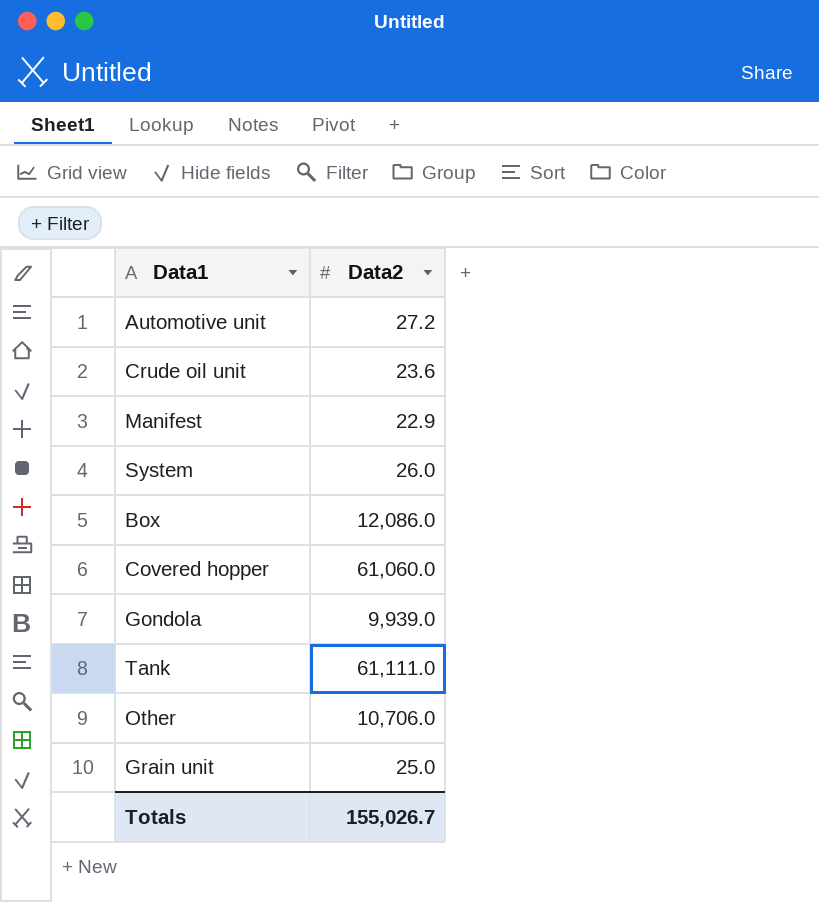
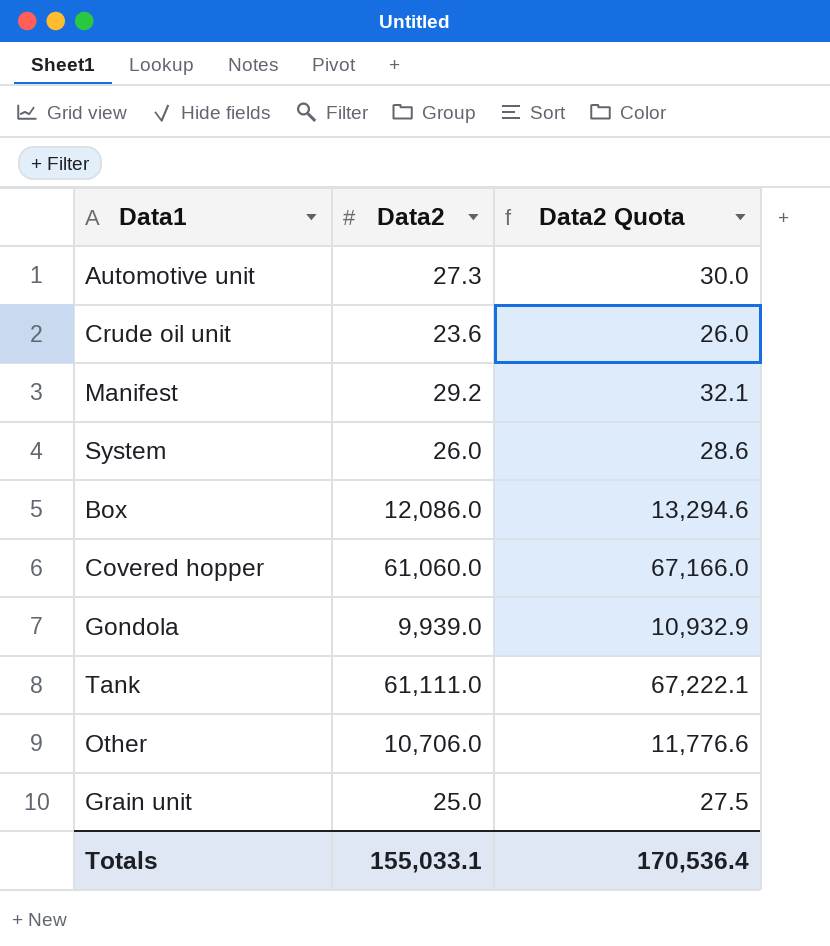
column Data2 Quota | formula: none -> [Data2] * 1.1
Automotive unit | Data2: 27.2 -> 27.3
Manifest | Data2: 22.9 -> 29.2
Totals | Data2: 155,026.7 -> 155,033.1

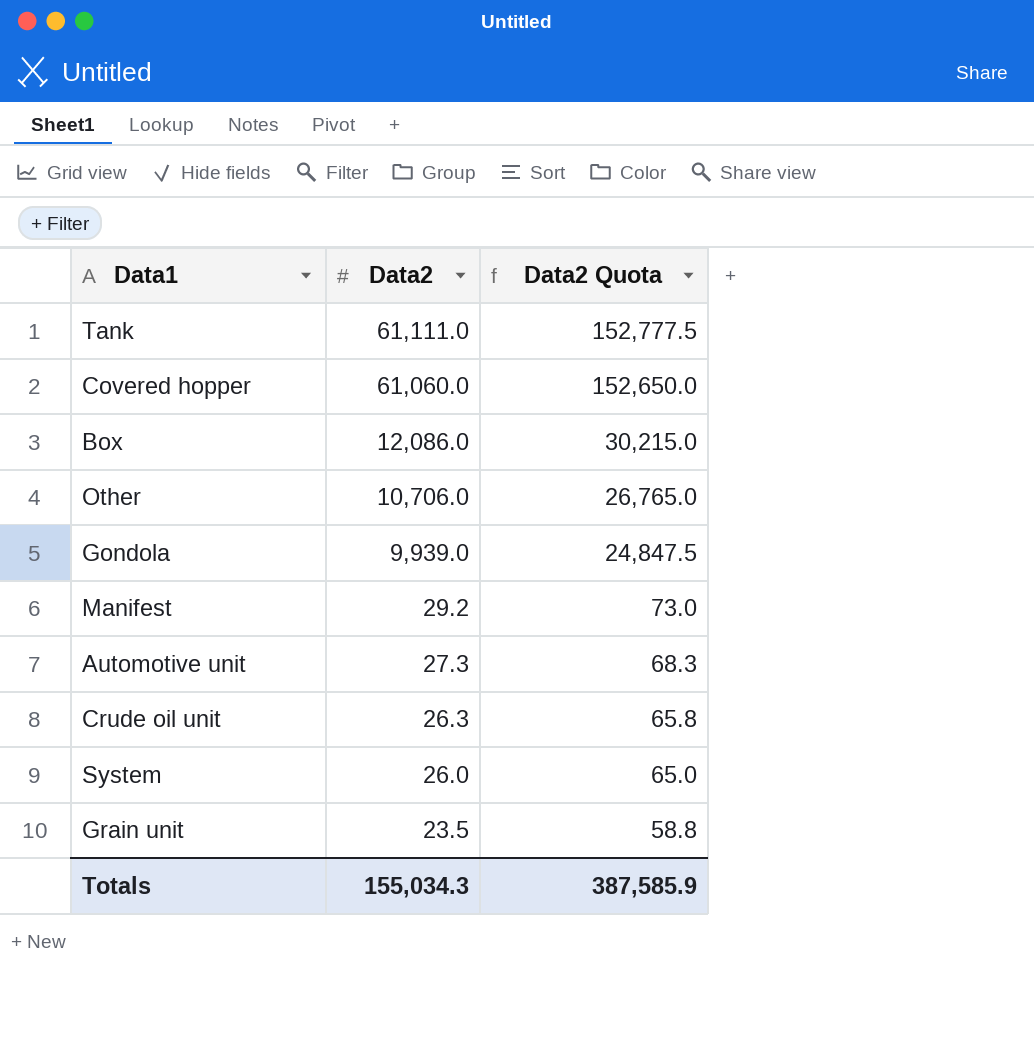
row order: none -> Data2 descending
column Data2 Quota | formula: [Data2] * 1.1 -> [Data2] * 2.5
Crude oil unit | Data2: 23.6 -> 26.3
Grain unit | Data2: 25.0 -> 23.5
Totals | Data2: 155,033.1 -> 155,034.3
Totals | Data2 Quota: 170,536.4 -> 387,585.9

